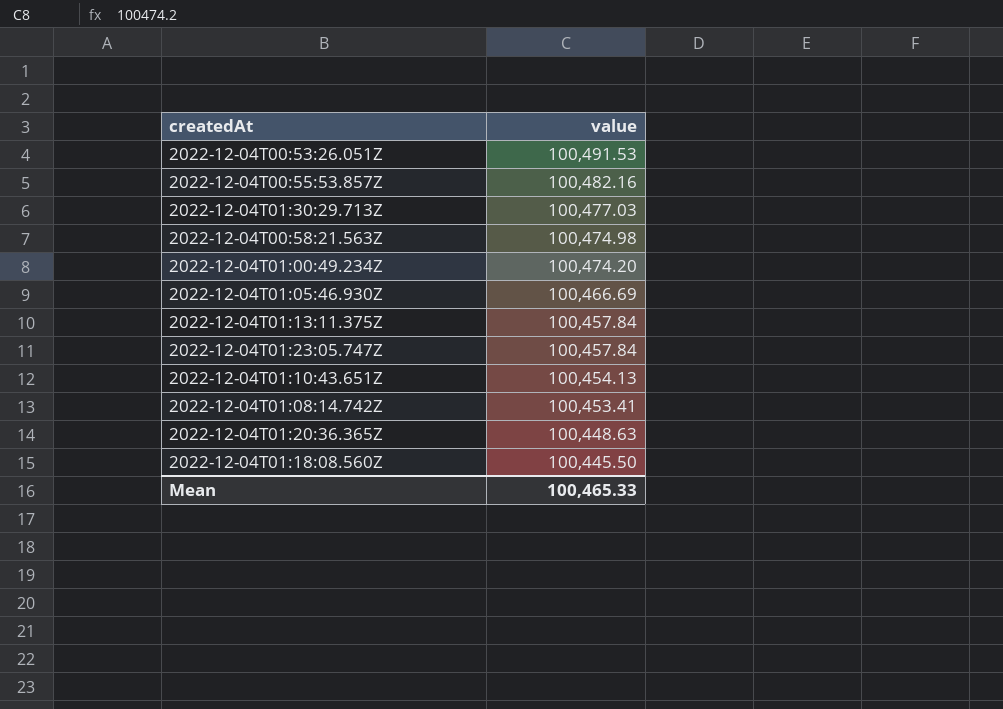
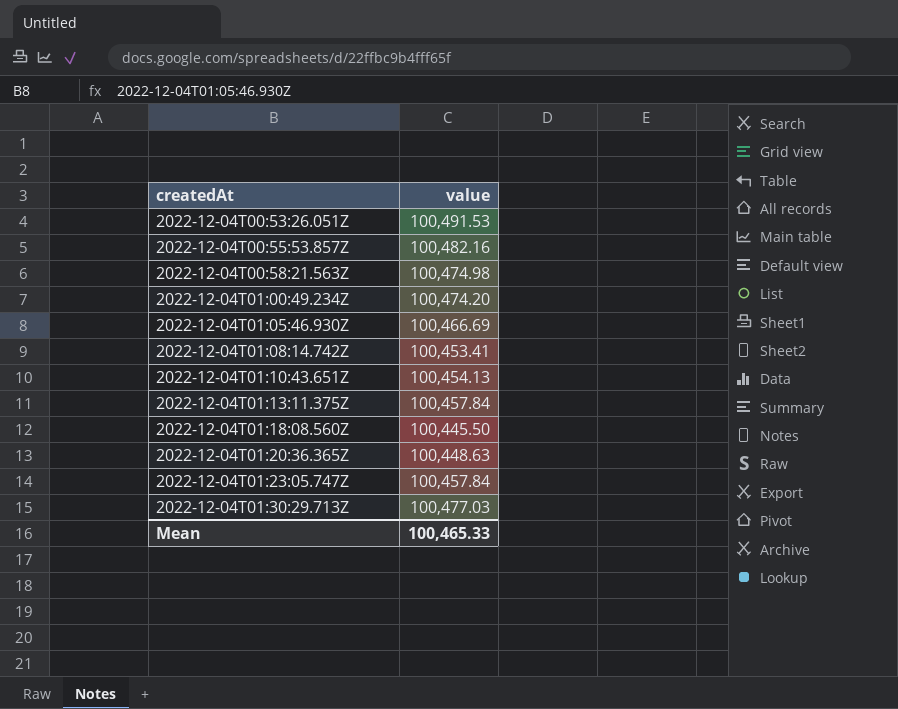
row order: value descending -> createdAt ascending

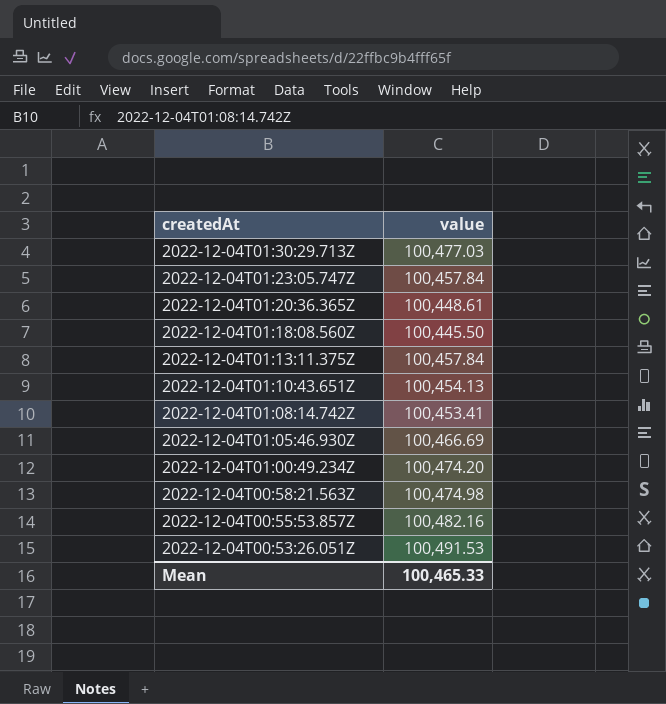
row order: createdAt ascending -> createdAt descending
2022-12-04T01:20:36.365Z | value: 100,448.63 -> 100,448.61

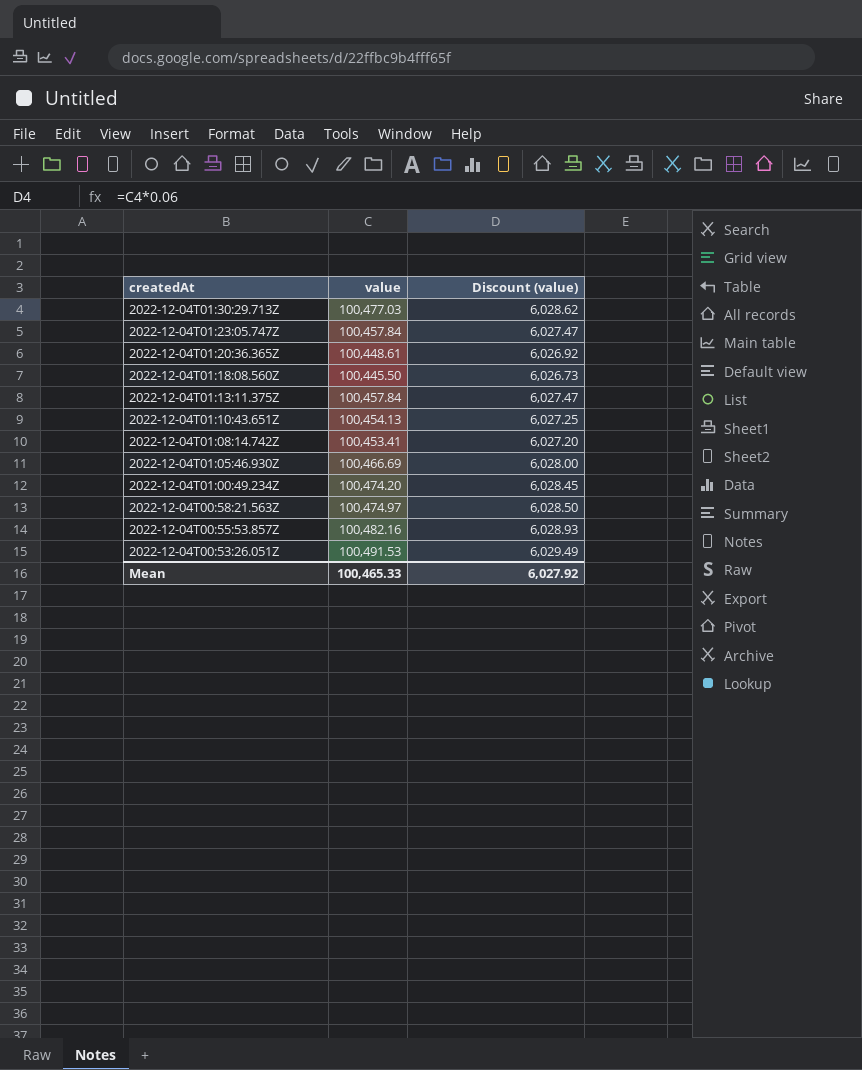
column Discount (value) | formula: none -> [value] * 0.06
2022-12-04T00:58:21.563Z | value: 100,474.98 -> 100,474.97

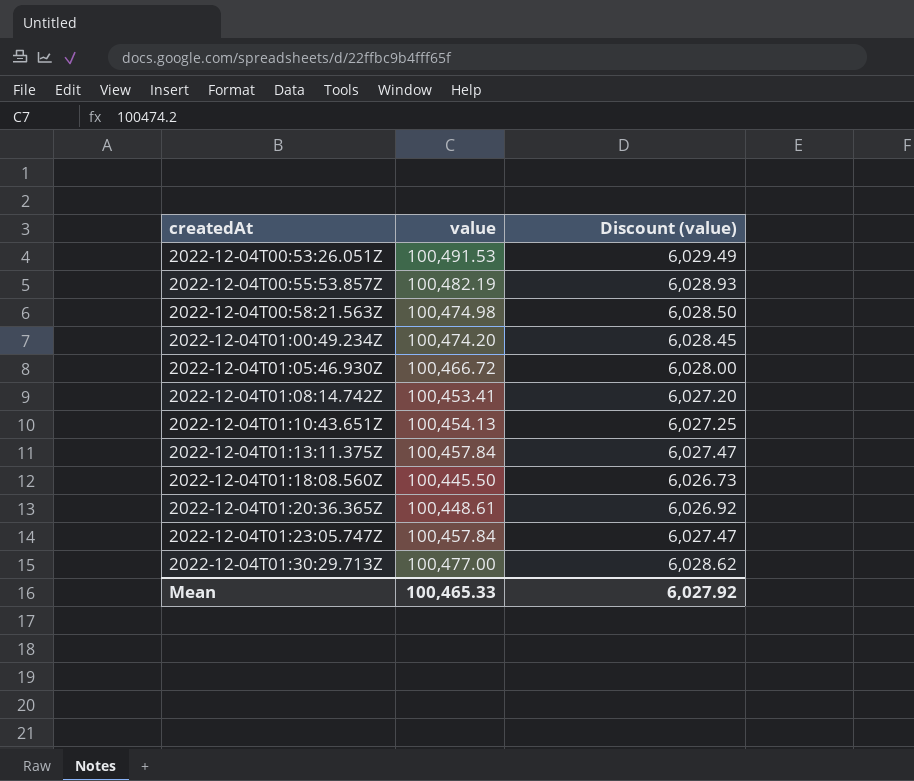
row order: createdAt descending -> createdAt ascending
2022-12-04T00:55:53.857Z | value: 100,482.16 -> 100,482.19
2022-12-04T00:58:21.563Z | value: 100,474.97 -> 100,474.98
2022-12-04T01:05:46.930Z | value: 100,466.69 -> 100,466.72
2022-12-04T01:30:29.713Z | value: 100,477.03 -> 100,477.00

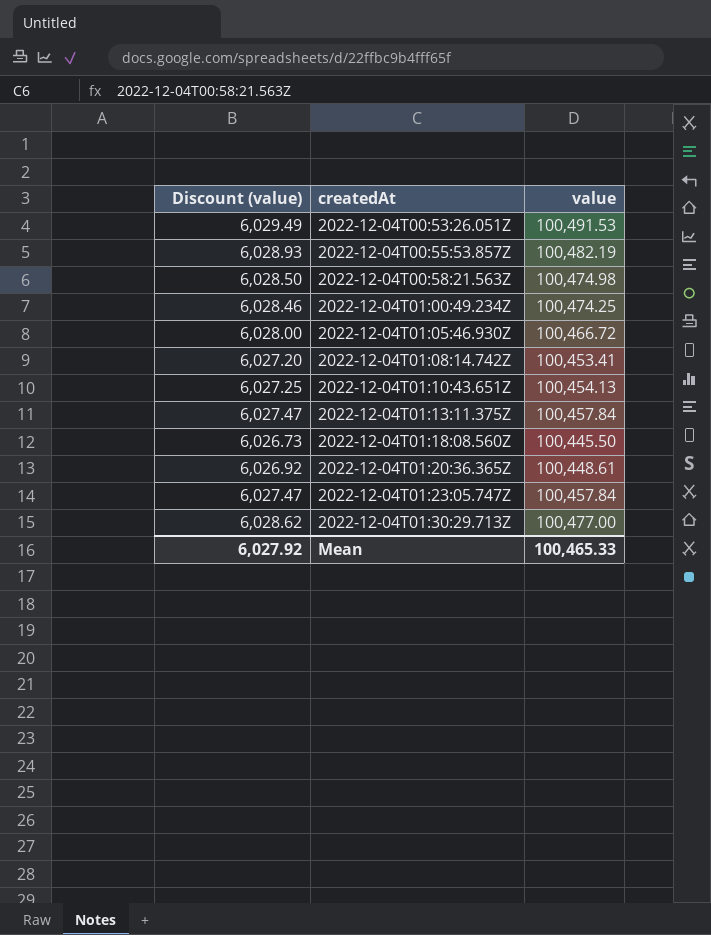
column Discount (value) | position: 3 -> 1
2022-12-04T01:00:49.234Z | Discount (value): 6,028.45 -> 6,028.46
2022-12-04T01:00:49.234Z | value: 100,474.20 -> 100,474.25

